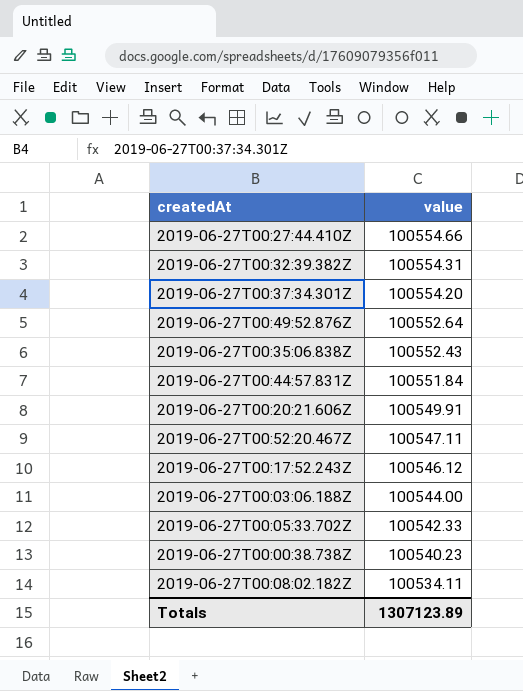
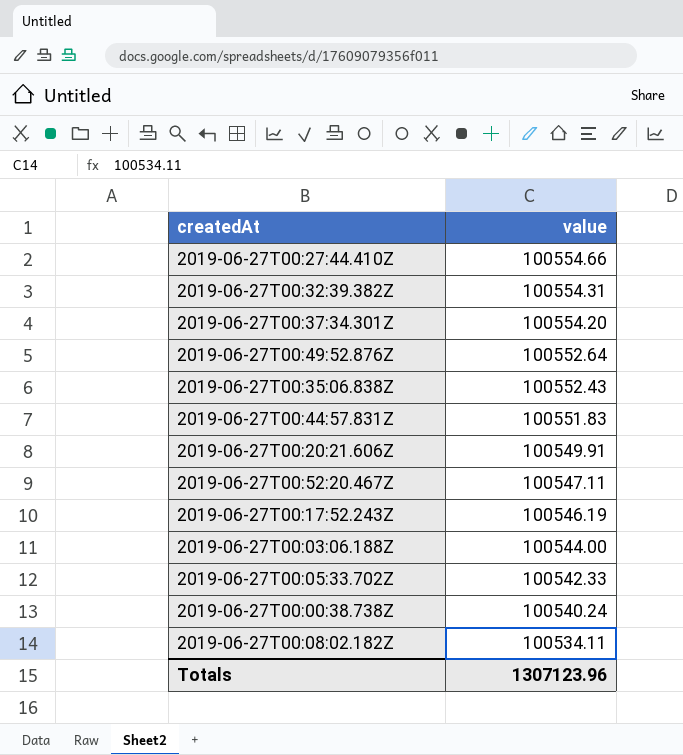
2019-06-27T00:44:57.831Z | value: 100551.84 -> 100551.83
2019-06-27T00:17:52.243Z | value: 100546.12 -> 100546.19
2019-06-27T00:00:38.738Z | value: 100540.23 -> 100540.24
Totals | value: 1307123.89 -> 1307123.96

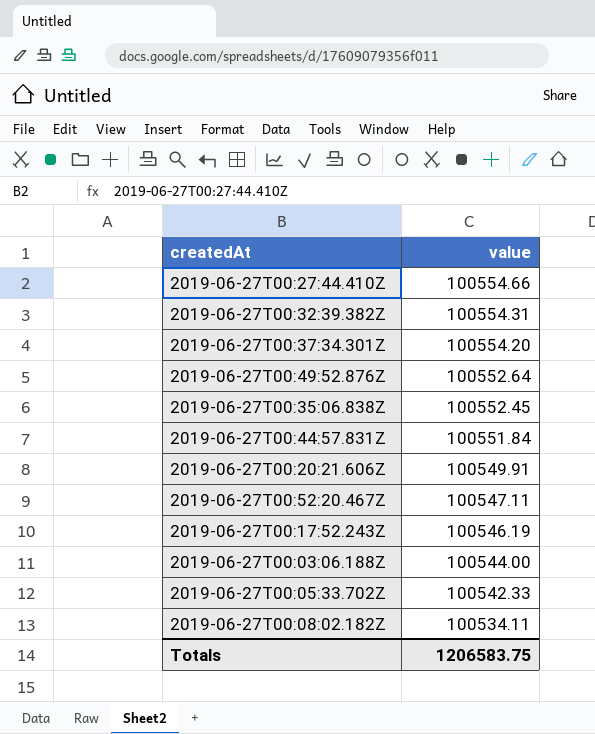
row 2019-06-27T00:00:38.738Z: 100540.24 -> none
2019-06-27T00:35:06.838Z | value: 100552.43 -> 100552.45
2019-06-27T00:44:57.831Z | value: 100551.83 -> 100551.84
Totals | value: 1307123.96 -> 1206583.75

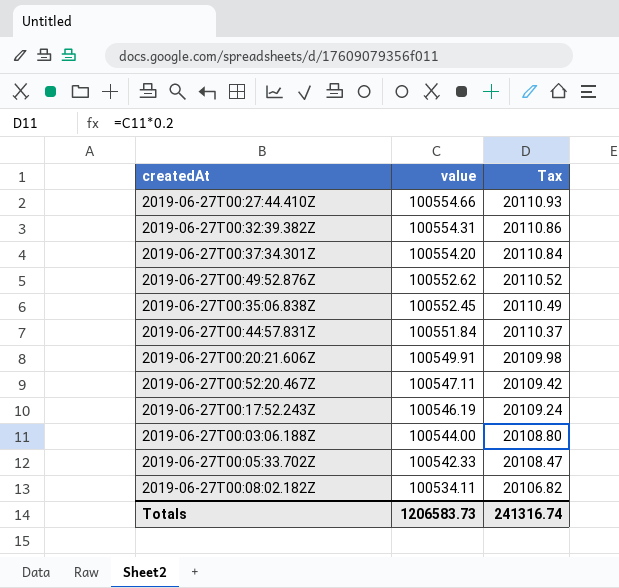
column Tax | formula: none -> [value] * 0.2
2019-06-27T00:49:52.876Z | value: 100552.64 -> 100552.62
Totals | value: 1206583.75 -> 1206583.73

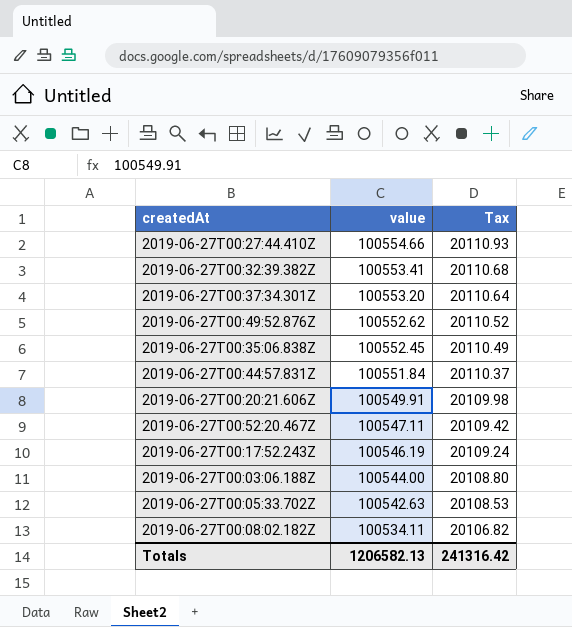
2019-06-27T00:32:39.382Z | value: 100554.31 -> 100553.41
2019-06-27T00:32:39.382Z | Tax: 20110.86 -> 20110.68
2019-06-27T00:37:34.301Z | value: 100554.20 -> 100553.20
2019-06-27T00:37:34.301Z | Tax: 20110.84 -> 20110.64
2019-06-27T00:05:33.702Z | value: 100542.33 -> 100542.63
2019-06-27T00:05:33.702Z | Tax: 20108.47 -> 20108.53
Totals | value: 1206583.73 -> 1206582.13
Totals | Tax: 241316.74 -> 241316.42

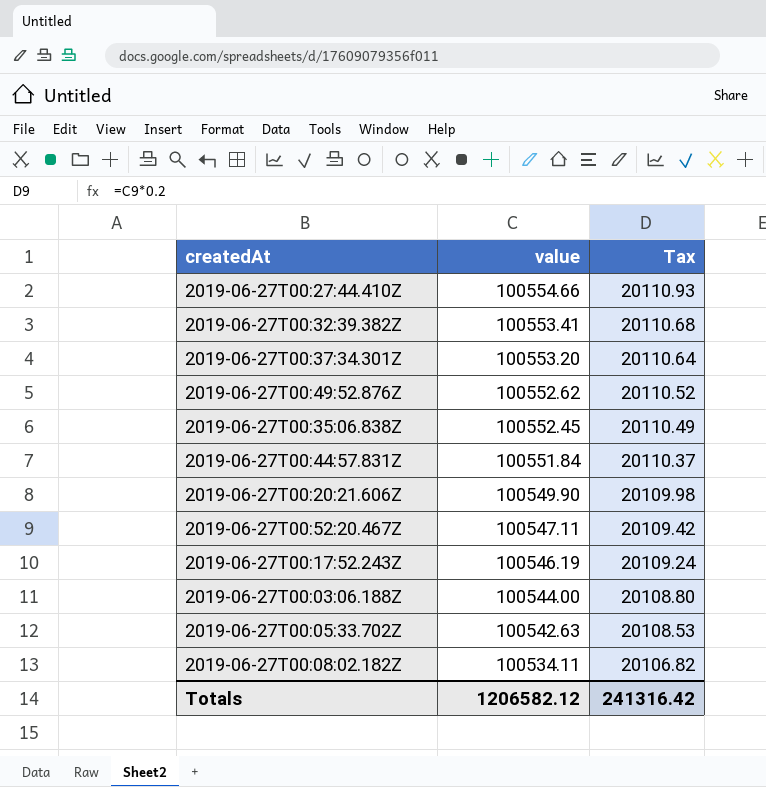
2019-06-27T00:20:21.606Z | value: 100549.91 -> 100549.90
Totals | value: 1206582.13 -> 1206582.12

